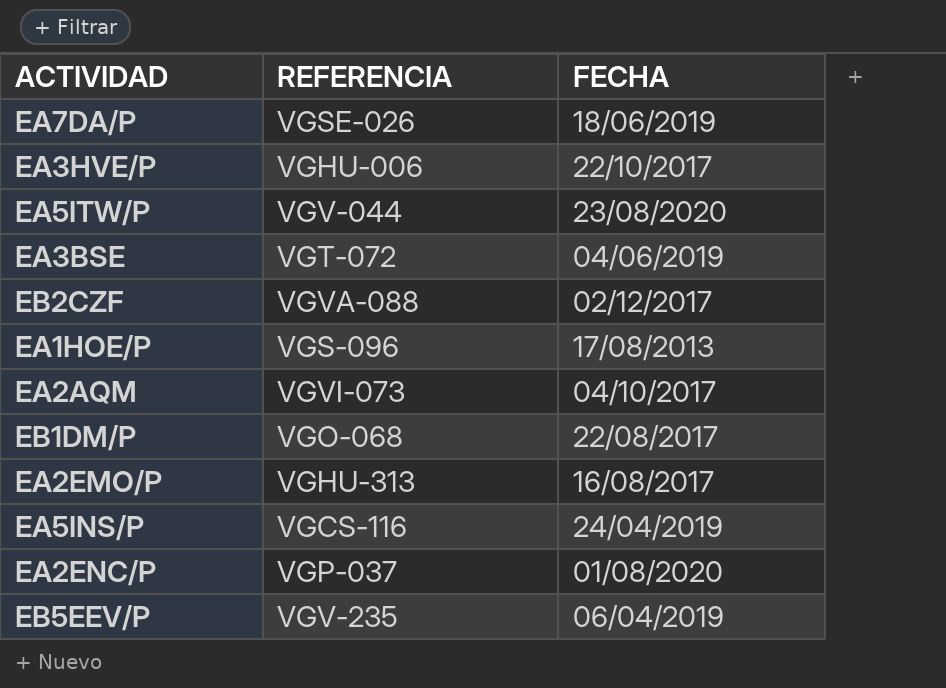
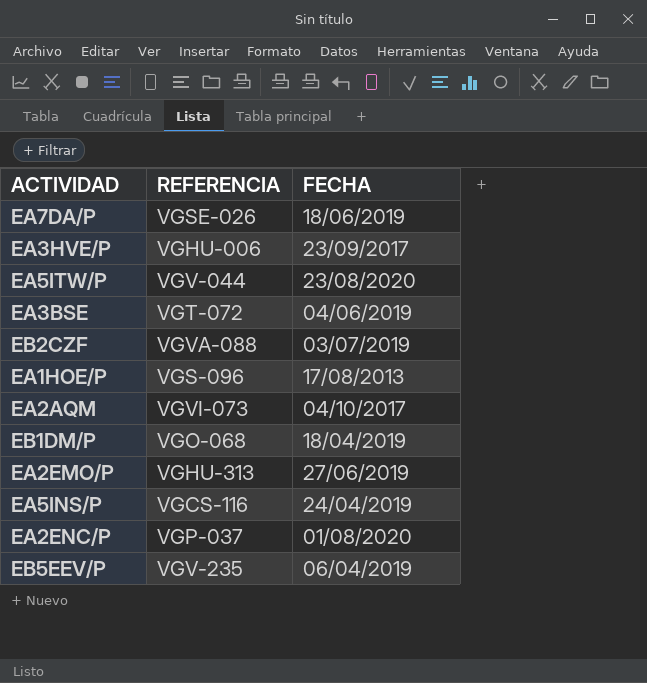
EA3HVE/P | FECHA: 22/10/2017 -> 23/09/2017
EB2CZF | FECHA: 02/12/2017 -> 03/07/2019
EB1DM/P | FECHA: 22/08/2017 -> 18/04/2019
EA2EMO/P | FECHA: 16/08/2017 -> 27/06/2019

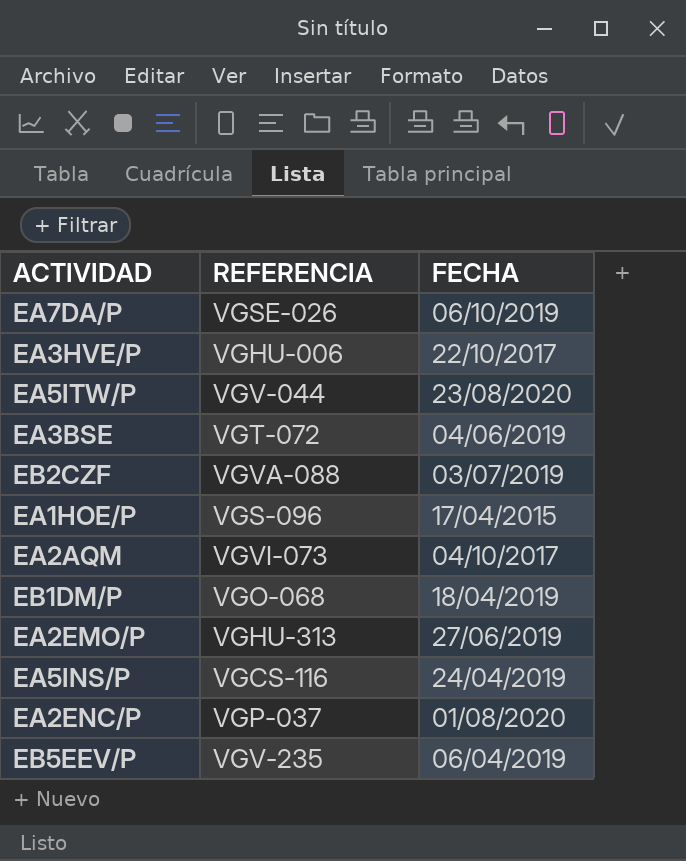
EA7DA/P | FECHA: 18/06/2019 -> 06/10/2019
EA3HVE/P | FECHA: 23/09/2017 -> 22/10/2017
EA1HOE/P | FECHA: 17/08/2013 -> 17/04/2015

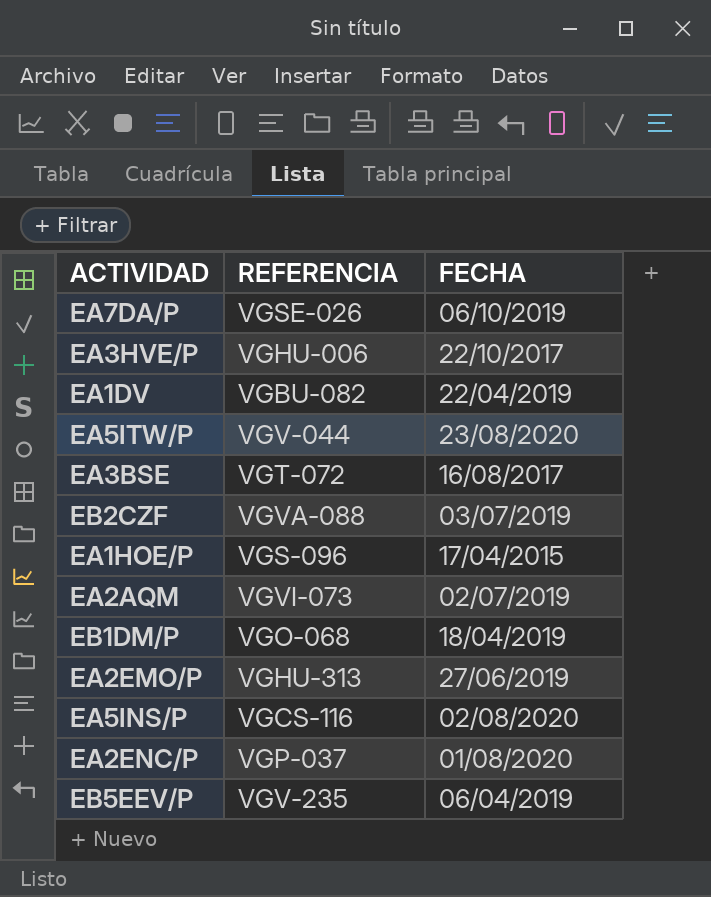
row EA1DV: none -> VGBU-082 | 22/04/2019
EA3BSE | FECHA: 04/06/2019 -> 16/08/2017
EA2AQM | FECHA: 04/10/2017 -> 02/07/2019
EA5INS/P | FECHA: 24/04/2019 -> 02/08/2020

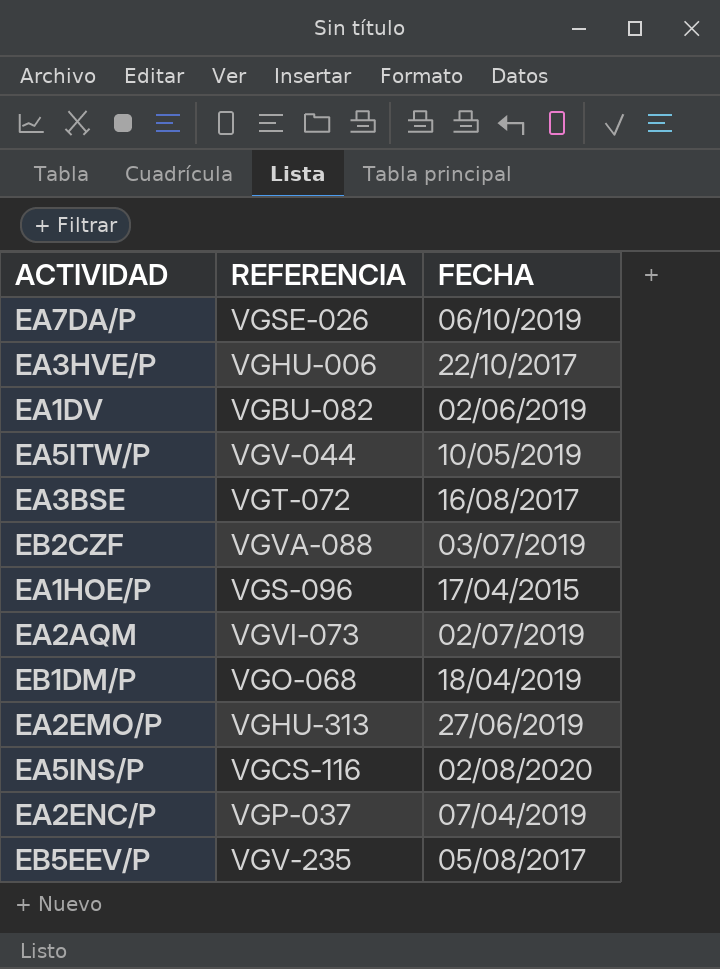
EA1DV | FECHA: 22/04/2019 -> 02/06/2019
EA5ITW/P | FECHA: 23/08/2020 -> 10/05/2019
EA2ENC/P | FECHA: 01/08/2020 -> 07/04/2019
EB5EEV/P | FECHA: 06/04/2019 -> 05/08/2017

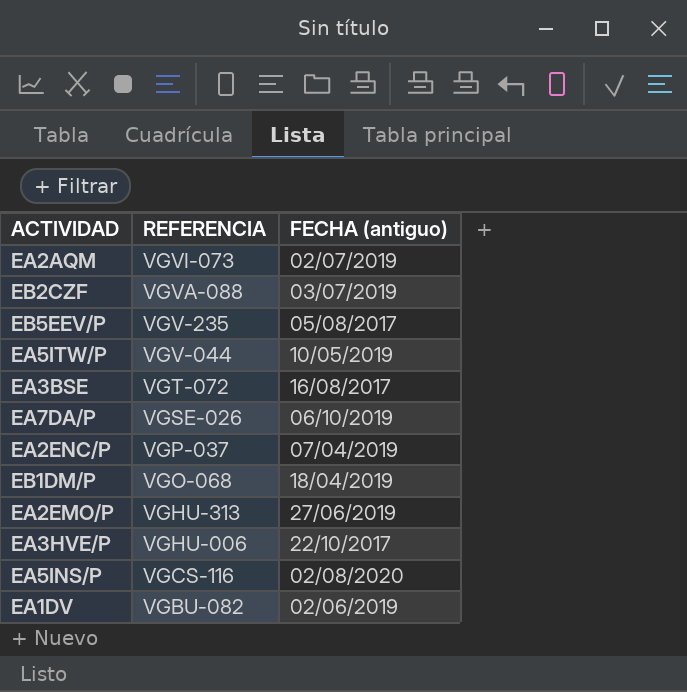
row order: none -> REFERENCIA descending
column name: FECHA -> FECHA (antiguo)
row EA1HOE/P: VGS-096 | 17/04/2015 -> none

